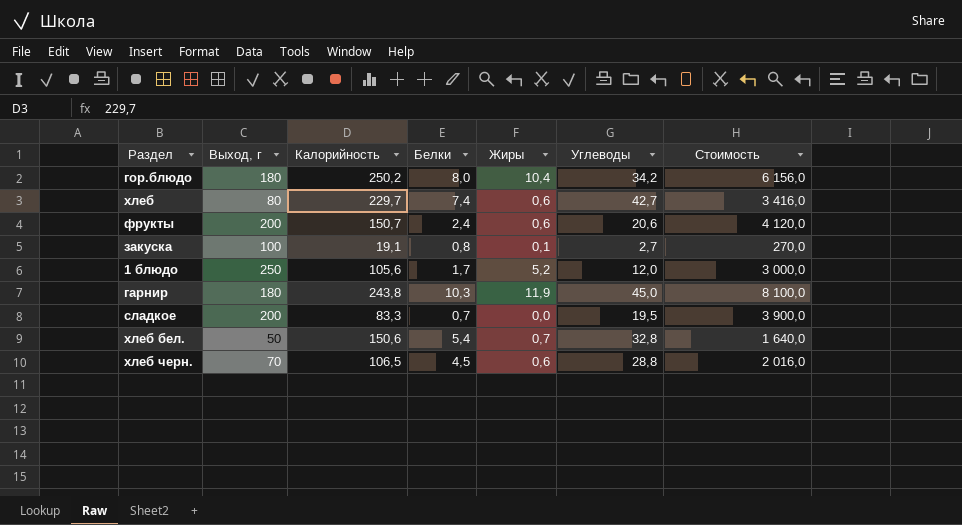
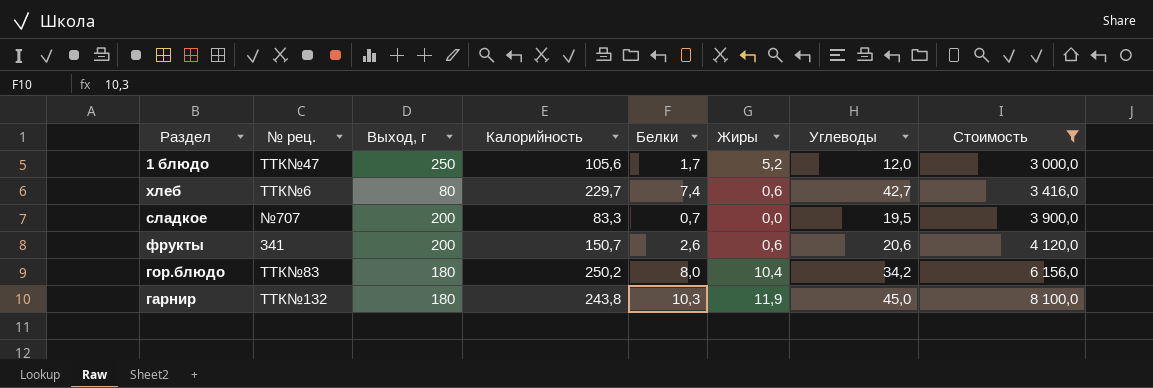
filter: none -> Стоимость >= 3 000,0
row order: none -> Стоимость ascending
column № рец. | position: none -> 2
фрукты | Белки: 2,4 -> 2,6

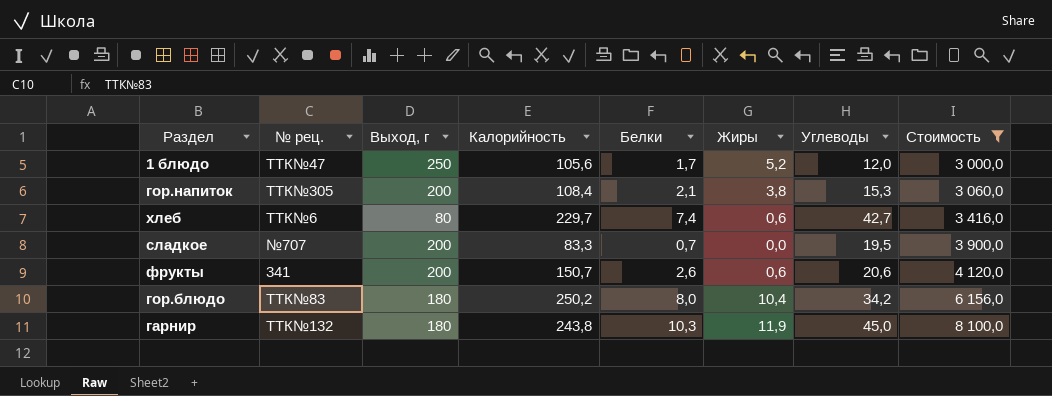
row гор.напиток: none -> ТТК№305 | 200 | 108,4 | 2,1 | 3,8 | 15,3 | 3 060,0

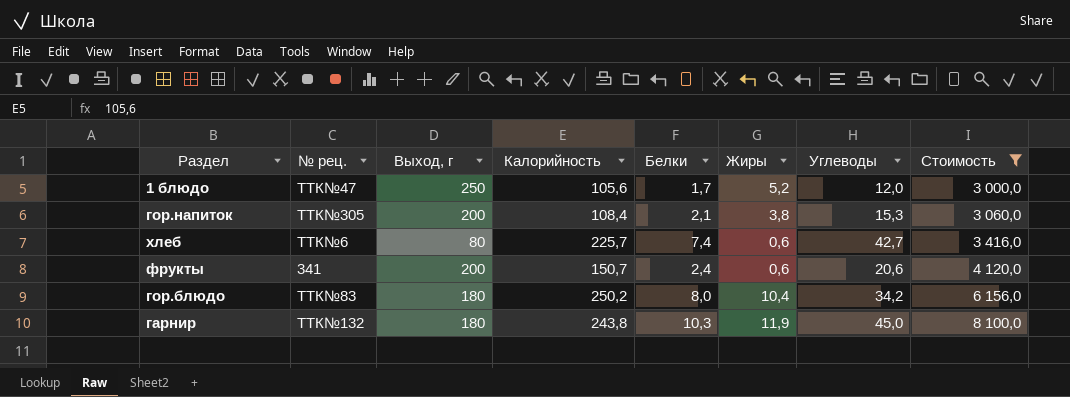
row сладкое: №707 | 200 | 83,3 | 0,7 | 0,0 | 19,5 | 3 900,0 -> none
хлеб | Калорийность: 229,7 -> 225,7
фрукты | Белки: 2,6 -> 2,4

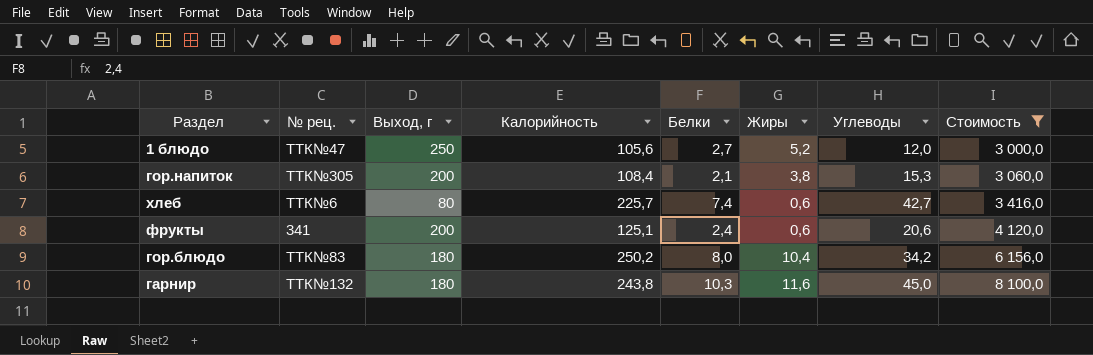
1 блюдо | Белки: 1,7 -> 2,7
фрукты | Калорийность: 150,7 -> 125,1
гарнир | Жиры: 11,9 -> 11,6

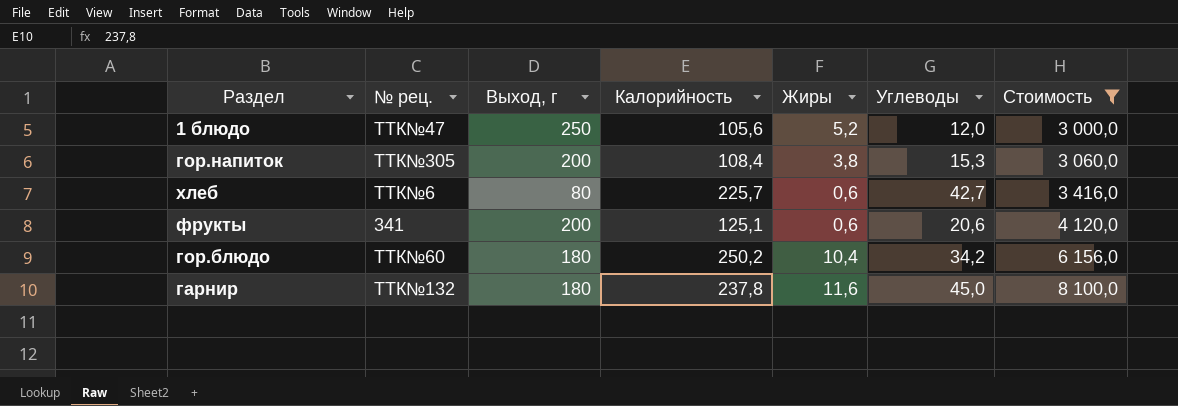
column Белки | position: 5 -> none
гор.блюдо | № рец.: ТТК№83 -> ТТК№60
гарнир | Калорийность: 243,8 -> 237,8

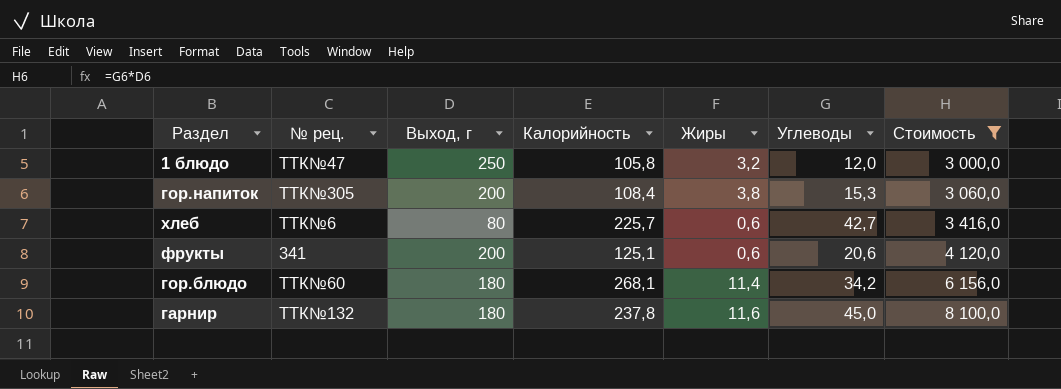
1 блюдо | Калорийность: 105,6 -> 105,8
1 блюдо | Жиры: 5,2 -> 3,2
гор.блюдо | Калорийность: 250,2 -> 268,1
гор.блюдо | Жиры: 10,4 -> 11,4

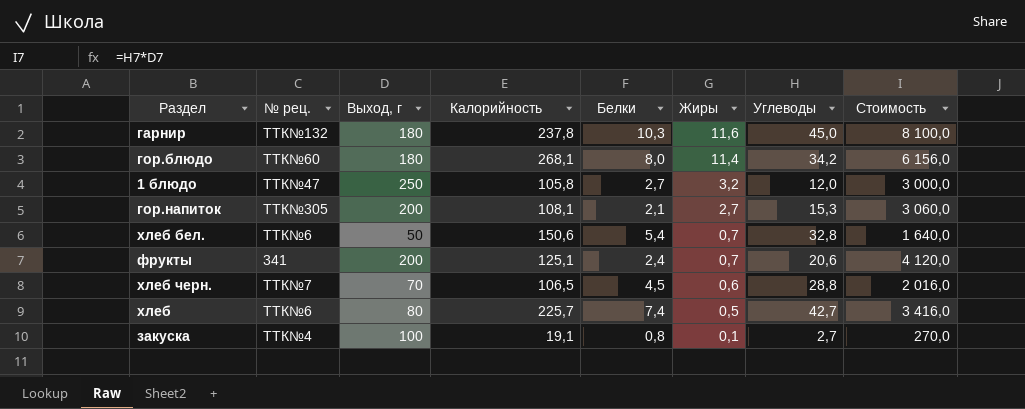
filter: Стоимость >= 3 000,0 -> none
row order: Стоимость ascending -> Жиры descending
column Белки | position: none -> 5
гор.напиток | Калорийность: 108,4 -> 108,1
гор.напиток | Жиры: 3,8 -> 2,7
фрукты | Жиры: 0,6 -> 0,7
хлеб | Жиры: 0,6 -> 0,5

